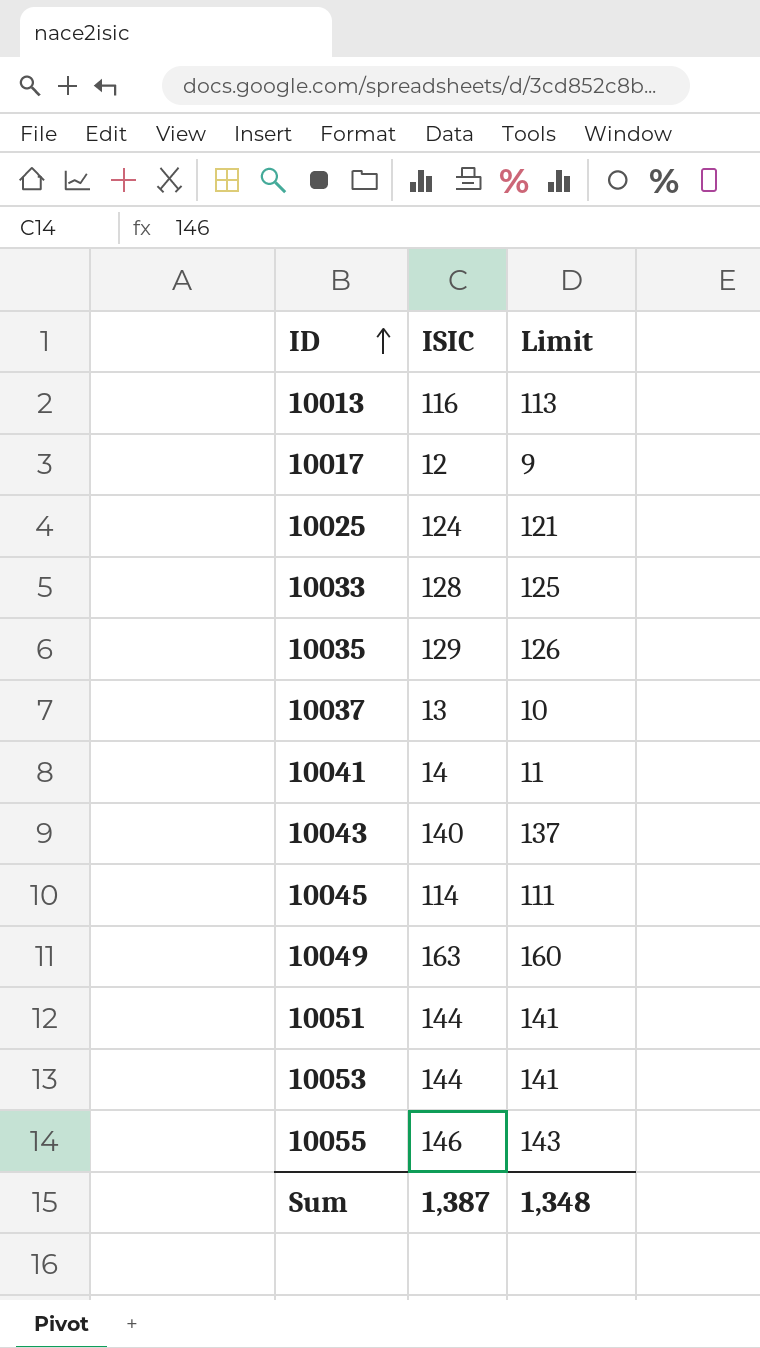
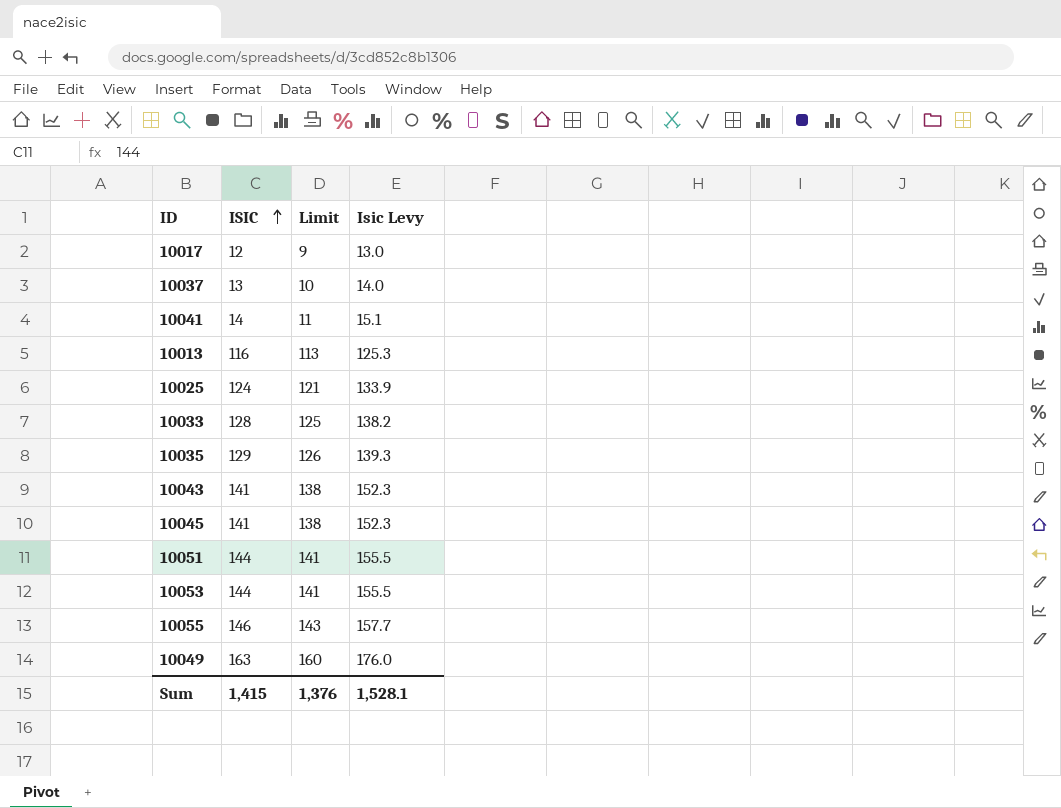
row order: ID ascending -> ISIC ascending
column Isic Levy | formula: none -> [ISIC] * 1.08
10043 | ISIC: 140 -> 141
10043 | Limit: 137 -> 138
10045 | ISIC: 114 -> 141
10045 | Limit: 111 -> 138
Sum | ISIC: 1,387 -> 1,415
Sum | Limit: 1,348 -> 1,376

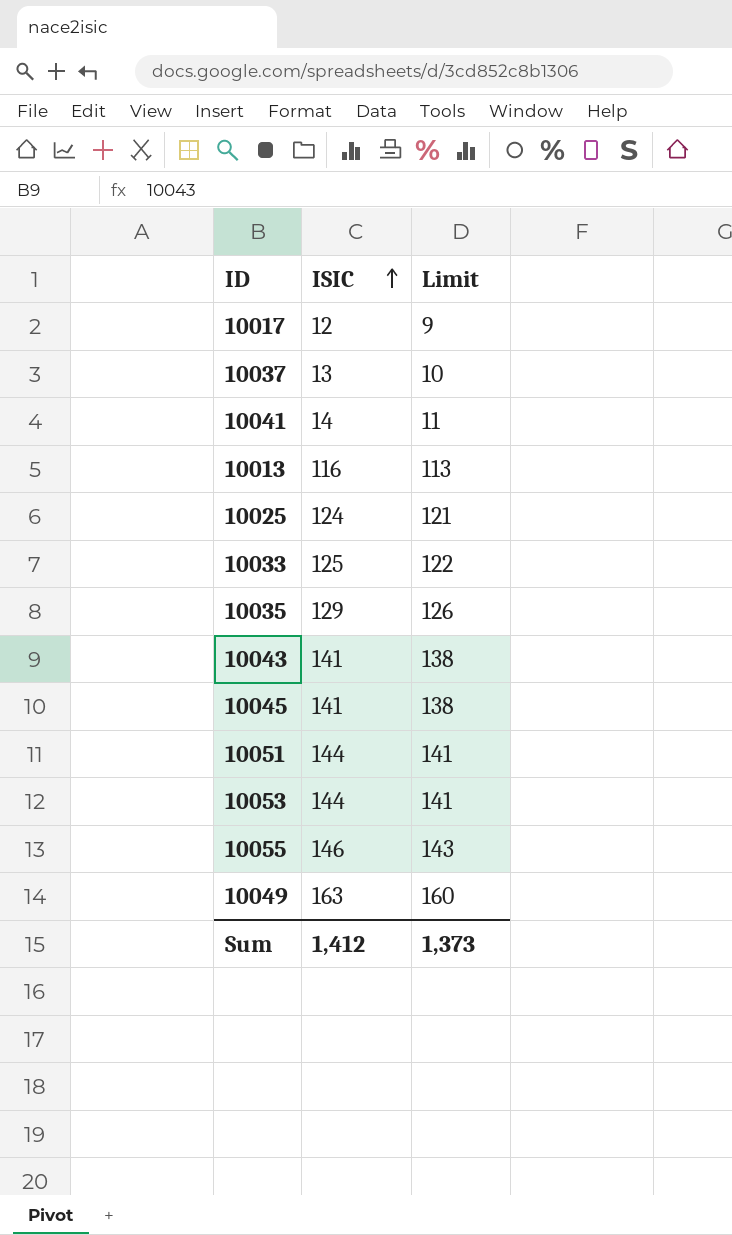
column Isic Levy | formula: [ISIC] * 1.08 -> none
10033 | ISIC: 128 -> 125
10033 | Limit: 125 -> 122
Sum | ISIC: 1,415 -> 1,412
Sum | Limit: 1,376 -> 1,373

